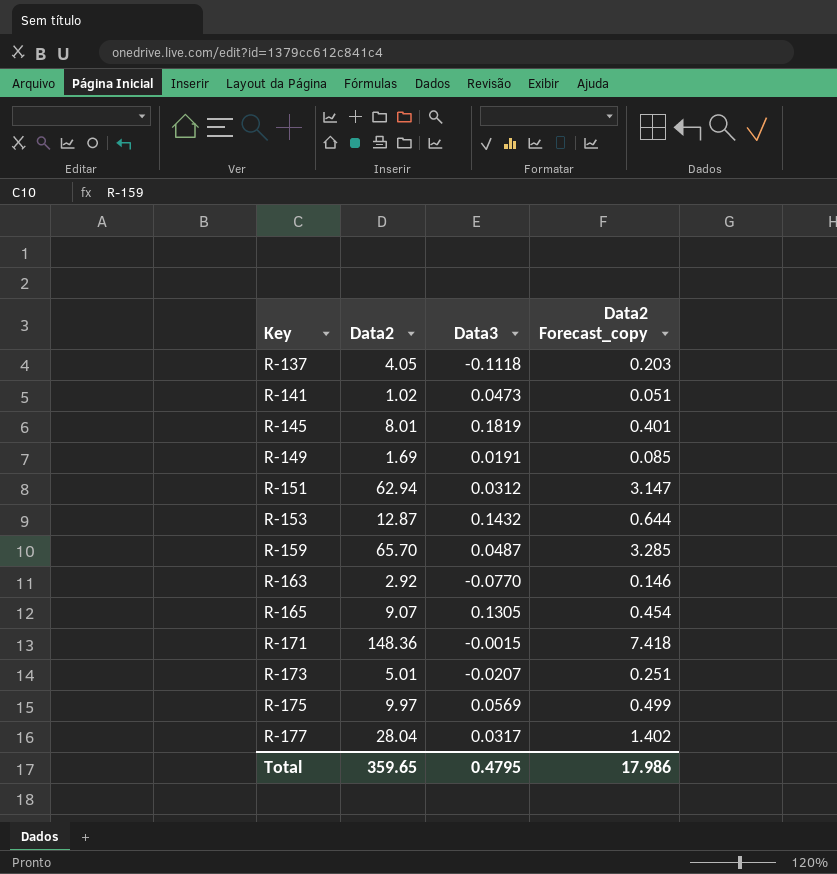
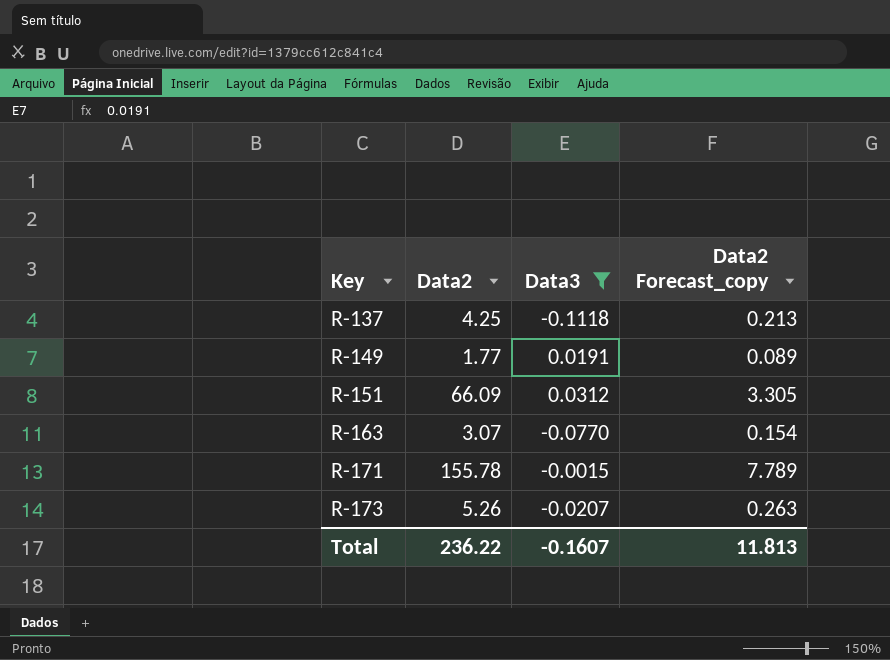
filter: none -> Data3 <= 0.0312
R-137 | Data2: 4.05 -> 4.25
R-137 | Data2 Forecast_copy: 0.203 -> 0.213
R-149 | Data2: 1.69 -> 1.77
R-149 | Data2 Forecast_copy: 0.085 -> 0.089
R-151 | Data2: 62.94 -> 66.09
R-151 | Data2 Forecast_copy: 3.147 -> 3.305
R-163 | Data2: 2.92 -> 3.07
R-163 | Data2 Forecast_copy: 0.146 -> 0.154
R-171 | Data2: 148.36 -> 155.78
R-171 | Data2 Forecast_copy: 7.418 -> 7.789
R-173 | Data2: 5.01 -> 5.26
R-173 | Data2 Forecast_copy: 0.251 -> 0.263
Total | Data2: 359.65 -> 236.22
Total | Data3: 0.4795 -> -0.1607
Total | Data2 Forecast_copy: 17.986 -> 11.813

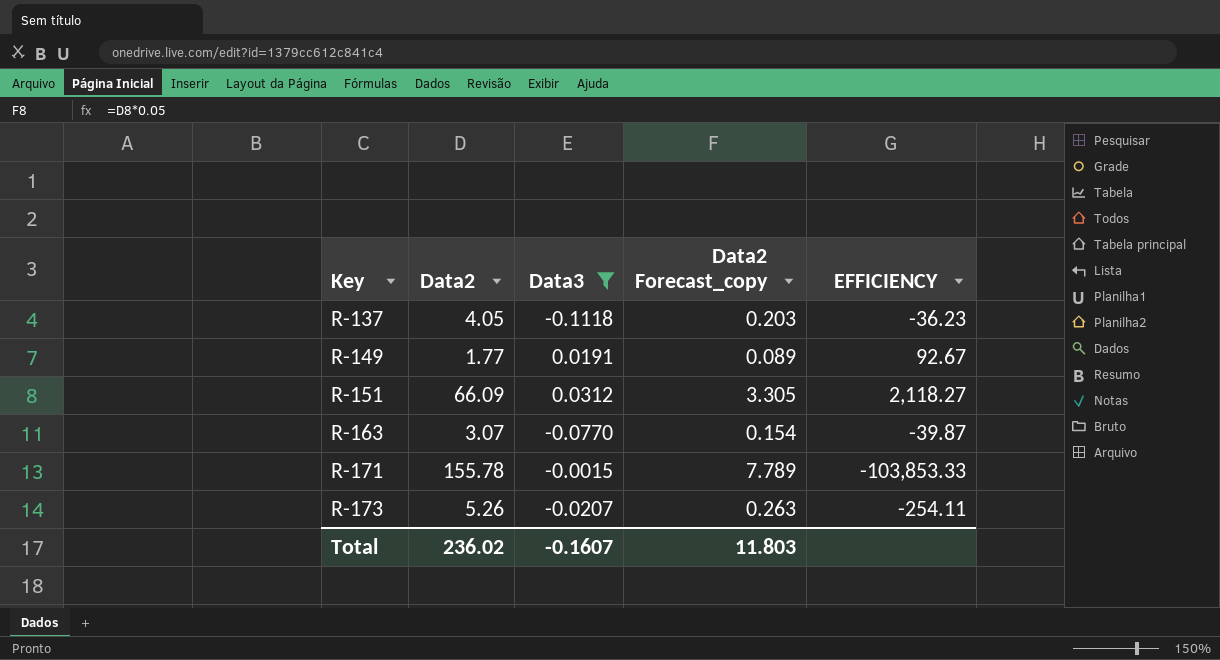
column EFFICIENCY | formula: none -> [Data2] / [Data3]
R-137 | Data2: 4.25 -> 4.05
R-137 | Data2 Forecast_copy: 0.213 -> 0.203
Total | Data2: 236.22 -> 236.02
Total | Data2 Forecast_copy: 11.813 -> 11.803

